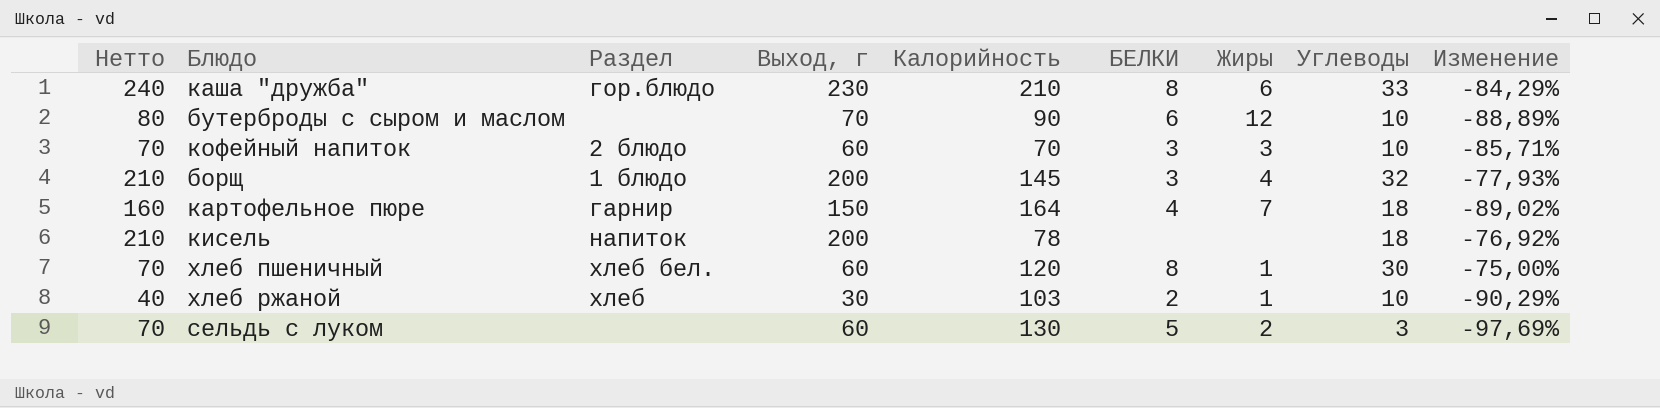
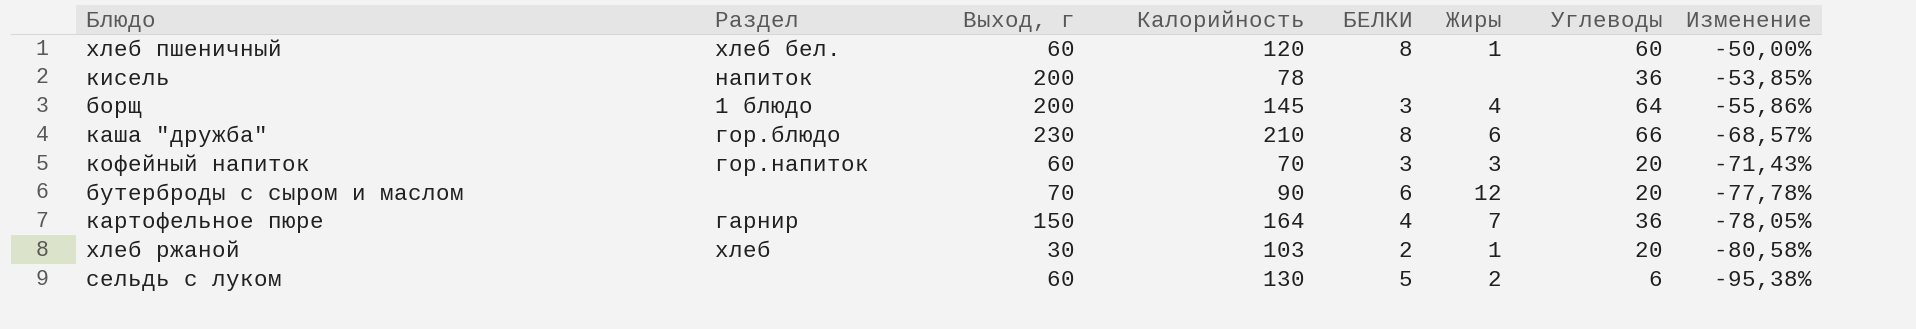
row order: none -> Изменение descending
column Нетто | formula: [Выход, г] + 10 -> none
хлеб пшеничный | Углеводы: 30 -> 60
хлеб пшеничный | Изменение: -75,00% -> -50,00%
кисель | Углеводы: 18 -> 36
кисель | Изменение: -76,92% -> -53,85%
борщ | Углеводы: 32 -> 64
борщ | Изменение: -77,93% -> -55,86%
каша "дружба" | Углеводы: 33 -> 66
каша "дружба" | Изменение: -84,29% -> -68,57%
кофейный напиток | Раздел: 2 блюдо -> гор.напиток
кофейный напиток | Углеводы: 10 -> 20
кофейный напиток | Изменение: -85,71% -> -71,43%
бутерброды с сыром и маслом | Углеводы: 10 -> 20
бутерброды с сыром и маслом | Изменение: -88,89% -> -77,78%
картофельное пюре | Углеводы: 18 -> 36
картофельное пюре | Изменение: -89,02% -> -78,05%
хлеб ржаной | Углеводы: 10 -> 20
хлеб ржаной | Изменение: -90,29% -> -80,58%
сельдь с луком | Углеводы: 3 -> 6
сельдь с луком | Изменение: -97,69% -> -95,38%

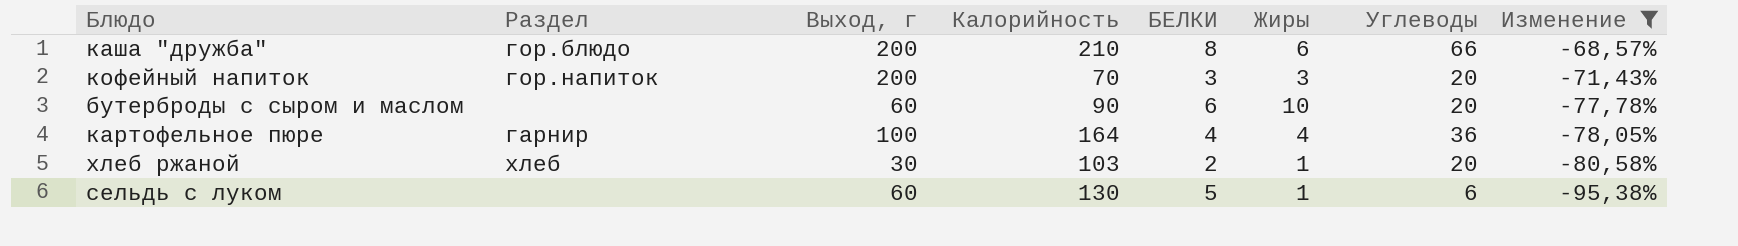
filter: none -> Изменение <= -68,57%
каша "дружба" | Выход, г: 230 -> 200
кофейный напиток | Выход, г: 60 -> 200
бутерброды с сыром и маслом | Выход, г: 70 -> 60
бутерброды с сыром и маслом | Жиры: 12 -> 10
картофельное пюре | Выход, г: 150 -> 100
картофельное пюре | Жиры: 7 -> 4
сельдь с луком | Жиры: 2 -> 1

